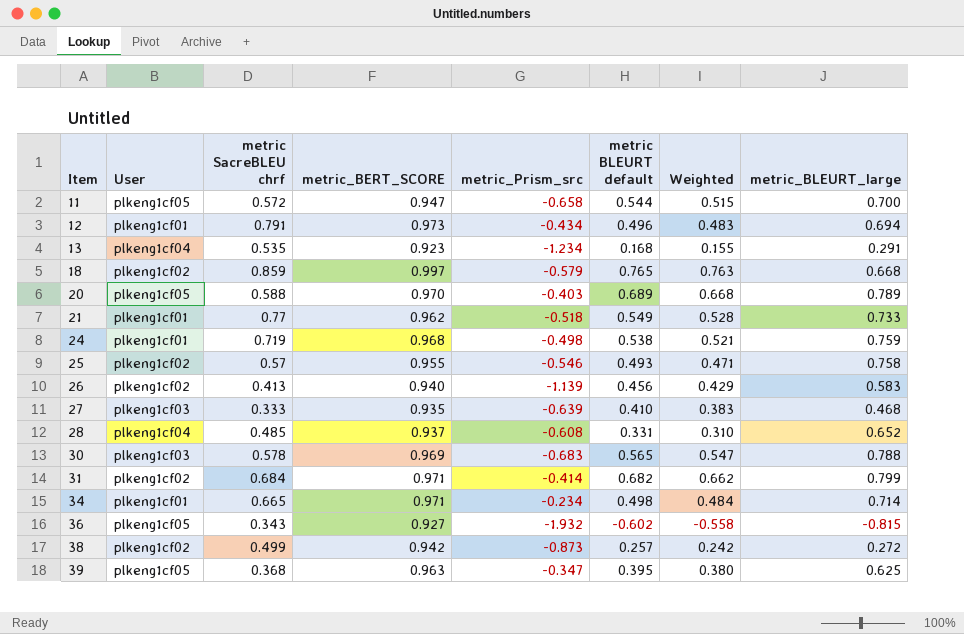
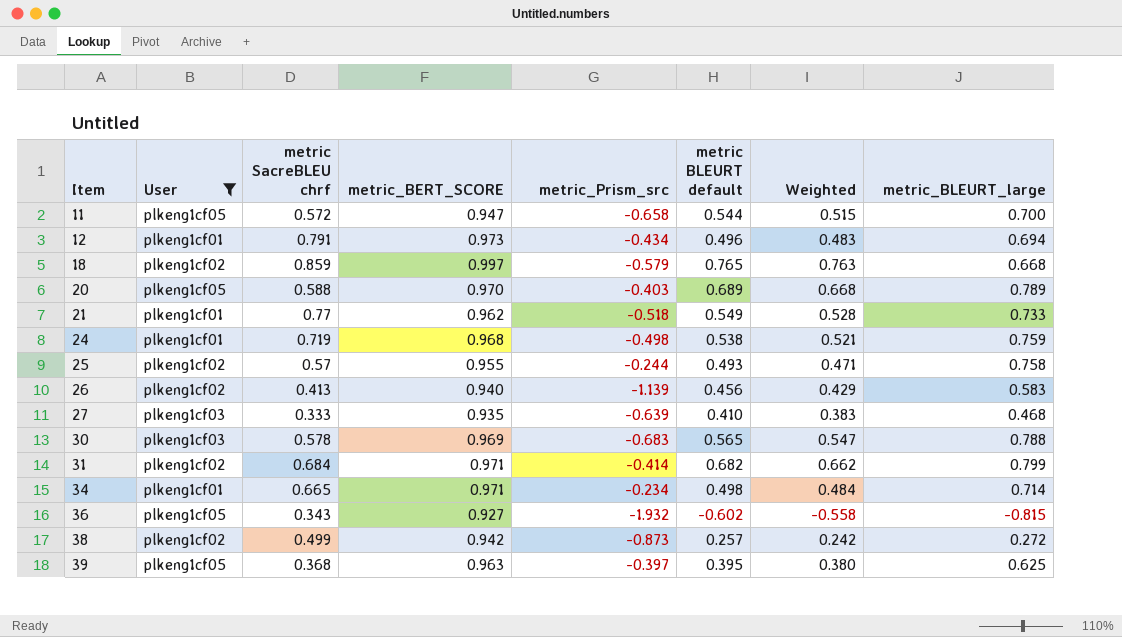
filter: none -> User != plkeng1cf04
25 | metric_Prism_src: -0.546 -> -0.244
39 | metric_Prism_src: -0.347 -> -0.397

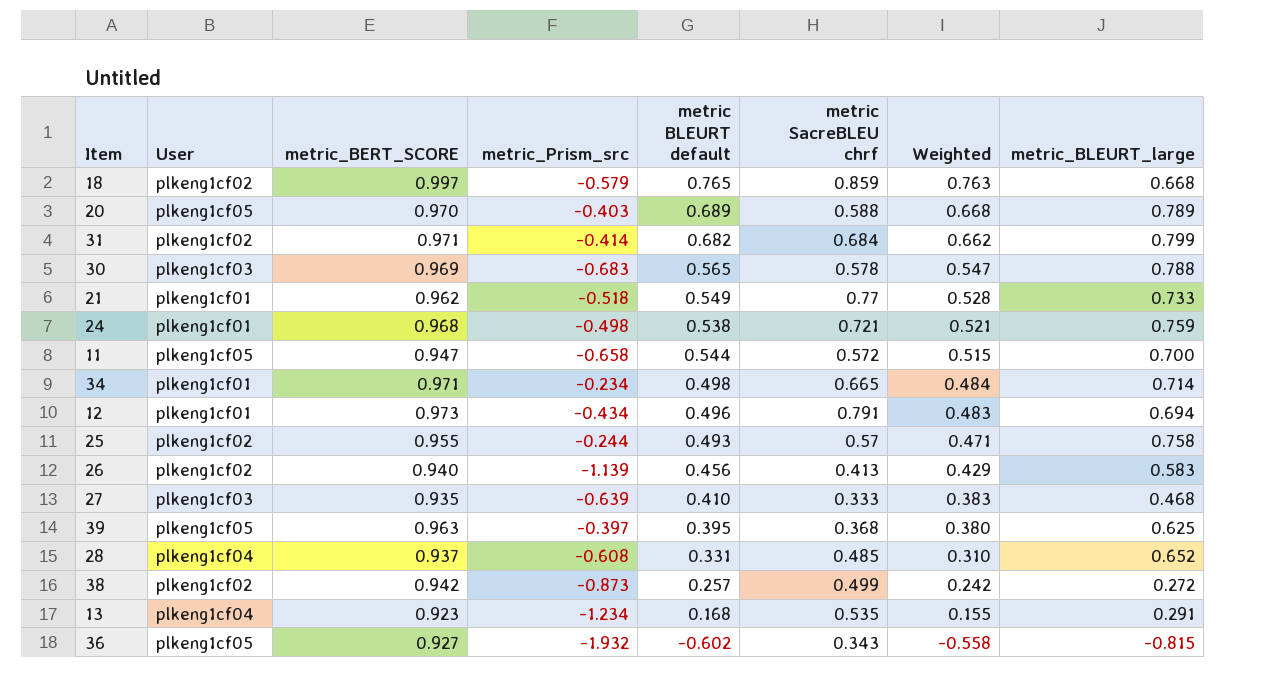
filter: User != plkeng1cf04 -> none
row order: Item ascending -> Weighted descending
column metric SacreBLEU chrf | position: 3 -> 6
24 | metric SacreBLEU chrf: 0.719 -> 0.721

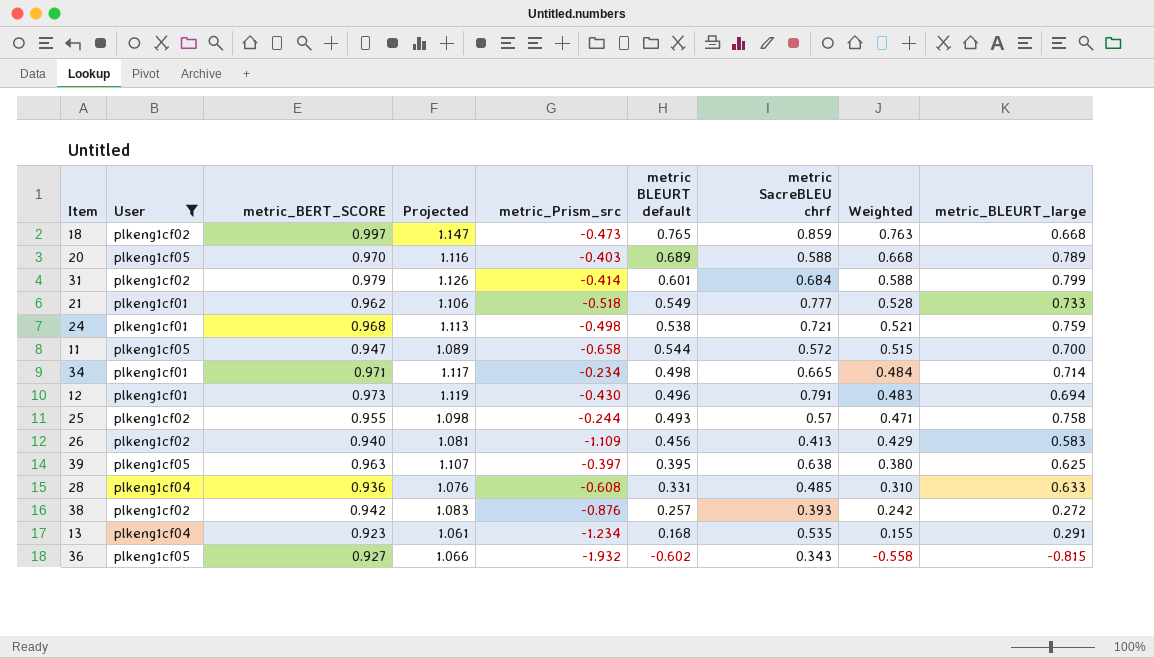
filter: none -> User != plkeng1cf03
column Projected | formula: none -> [metric_BERT_SCORE] * 1.15
18 | metric_Prism_src: -0.579 -> -0.473
31 | metric_BERT_SCORE: 0.971 -> 0.979
31 | metric BLEURT default: 0.682 -> 0.601
31 | Weighted: 0.662 -> 0.588
21 | metric SacreBLEU chrf: 0.77 -> 0.777
12 | metric_Prism_src: -0.434 -> -0.430
26 | metric_Prism_src: -1.139 -> -1.109
39 | metric SacreBLEU chrf: 0.368 -> 0.638
28 | metric_BERT_SCORE: 0.937 -> 0.936
28 | metric_BLEURT_large: 0.652 -> 0.633
38 | metric_Prism_src: -0.873 -> -0.876
38 | metric SacreBLEU chrf: 0.499 -> 0.393

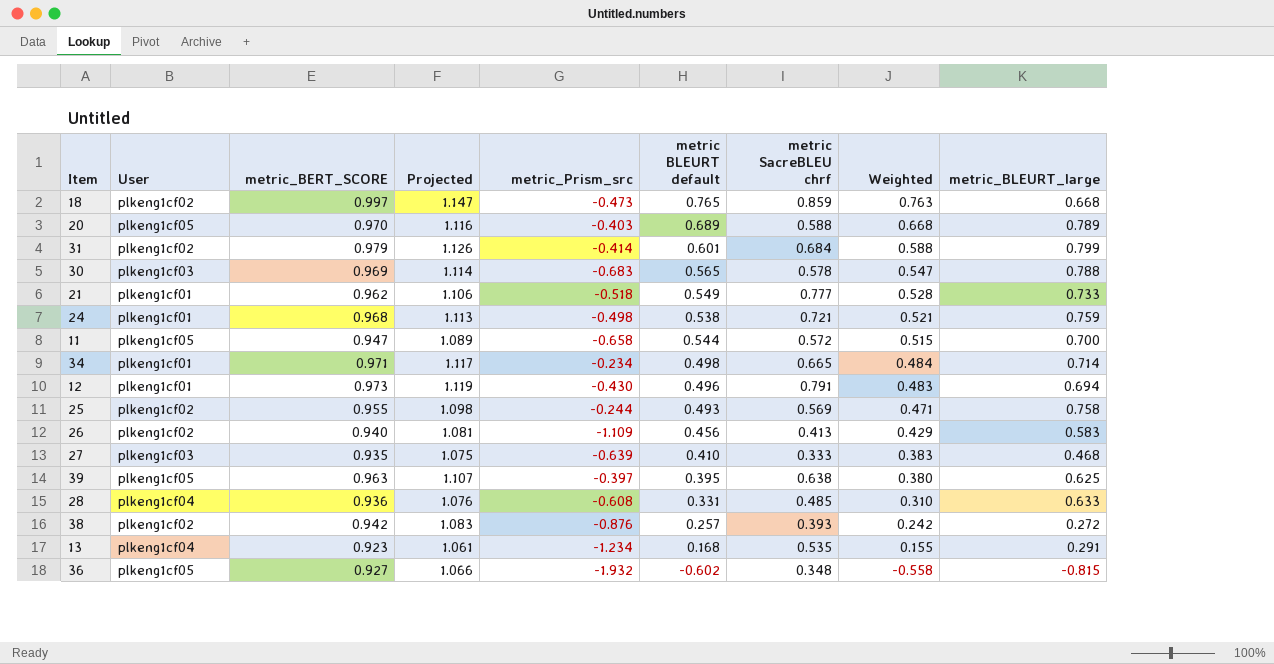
filter: User != plkeng1cf03 -> none
25 | metric SacreBLEU chrf: 0.57 -> 0.569
36 | metric SacreBLEU chrf: 0.343 -> 0.348

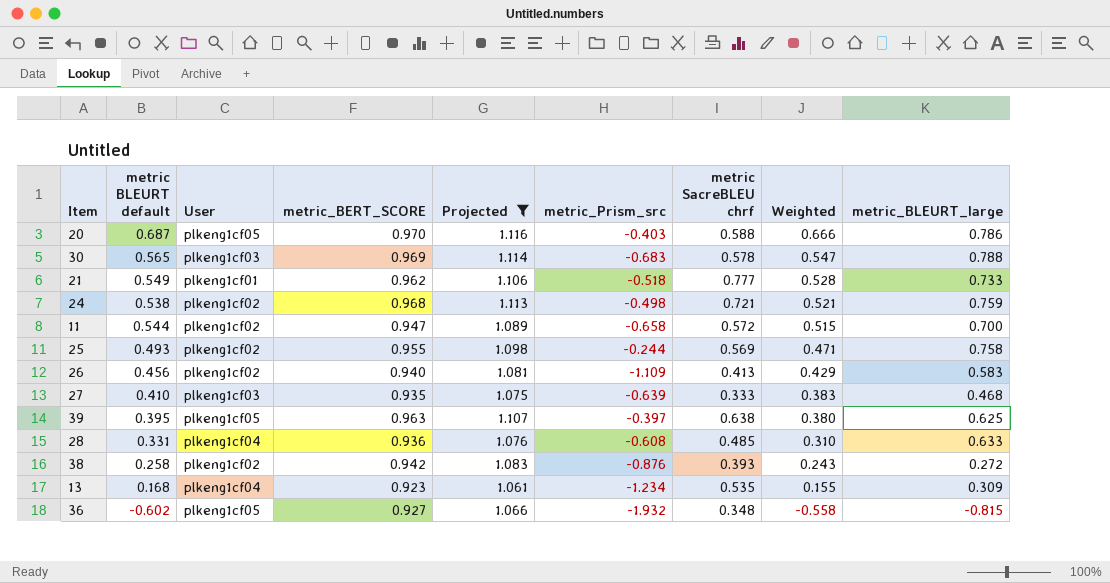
filter: none -> Projected <= 1.116
column metric BLEURT default | position: 6 -> 2
20 | metric BLEURT default: 0.689 -> 0.687
20 | Weighted: 0.668 -> 0.666
20 | metric_BLEURT_large: 0.789 -> 0.786
24 | User: plkeng1cf01 -> plkeng1cf02
11 | User: plkeng1cf05 -> plkeng1cf02
38 | metric BLEURT default: 0.257 -> 0.258
38 | Weighted: 0.242 -> 0.243
13 | metric_BLEURT_large: 0.291 -> 0.309

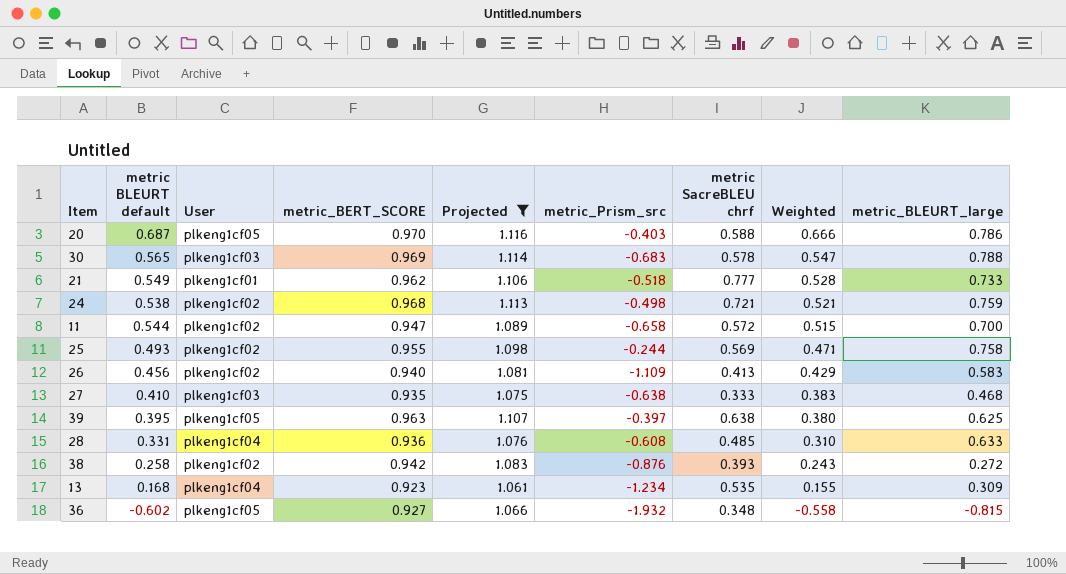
27 | metric_Prism_src: -0.639 -> -0.638

